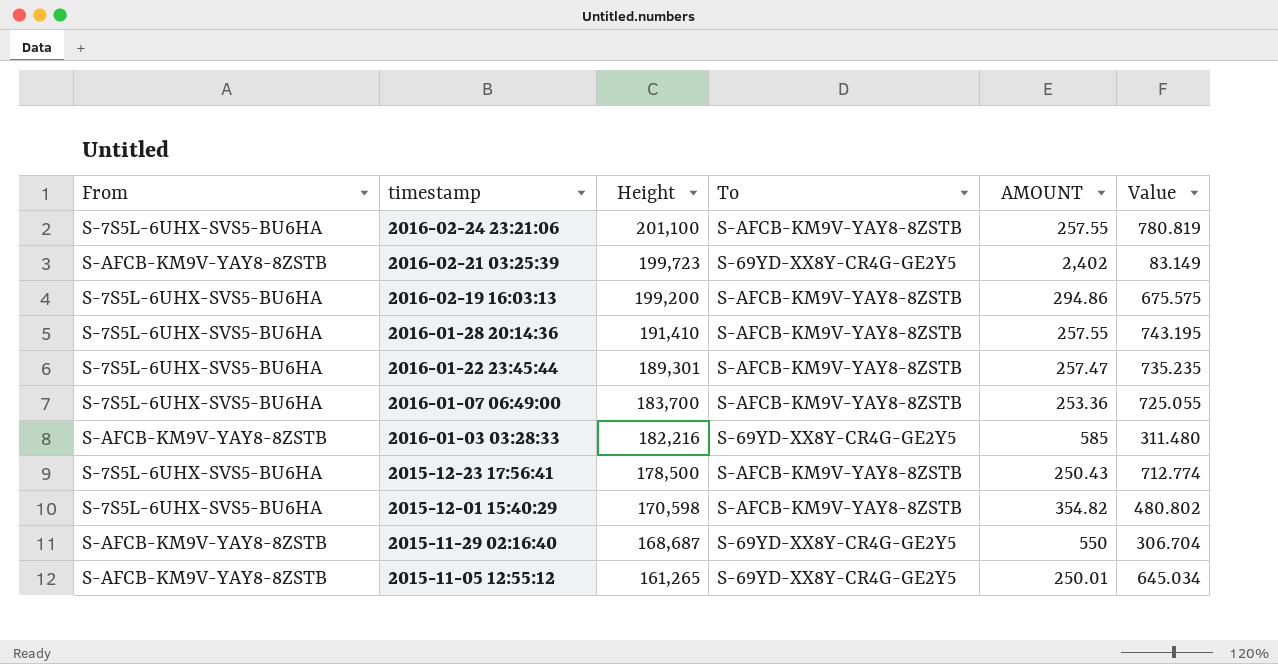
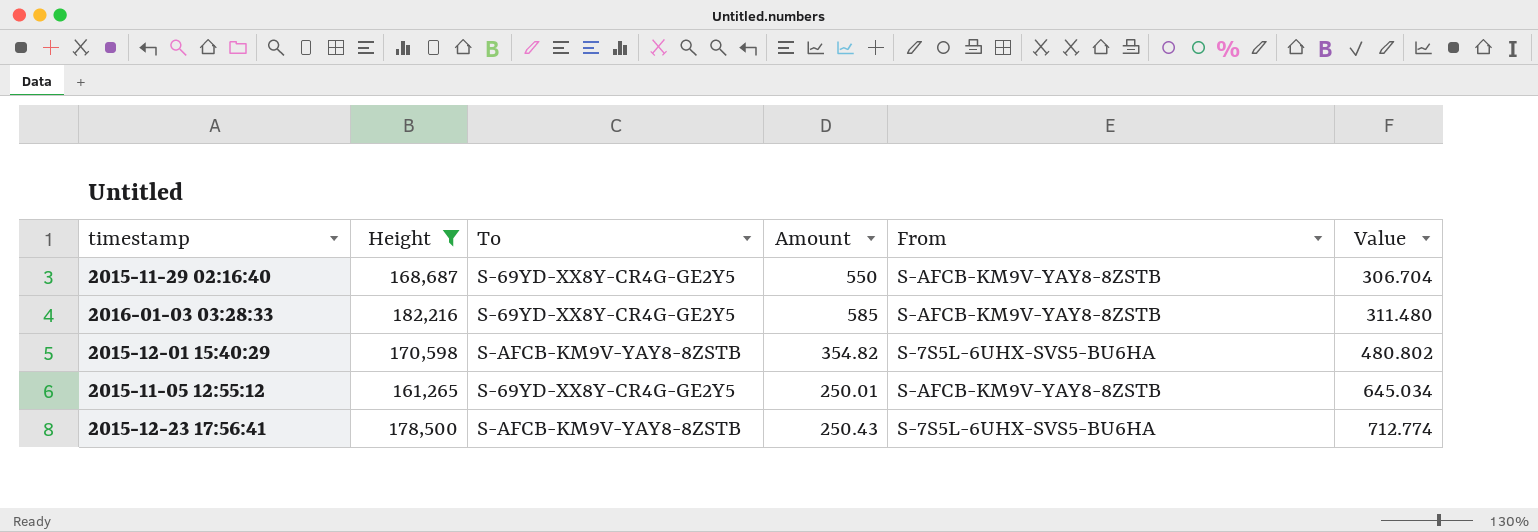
filter: none -> Height <= 182,216
row order: timestamp descending -> Value ascending
column name: AMOUNT -> Amount
column From | position: 1 -> 5

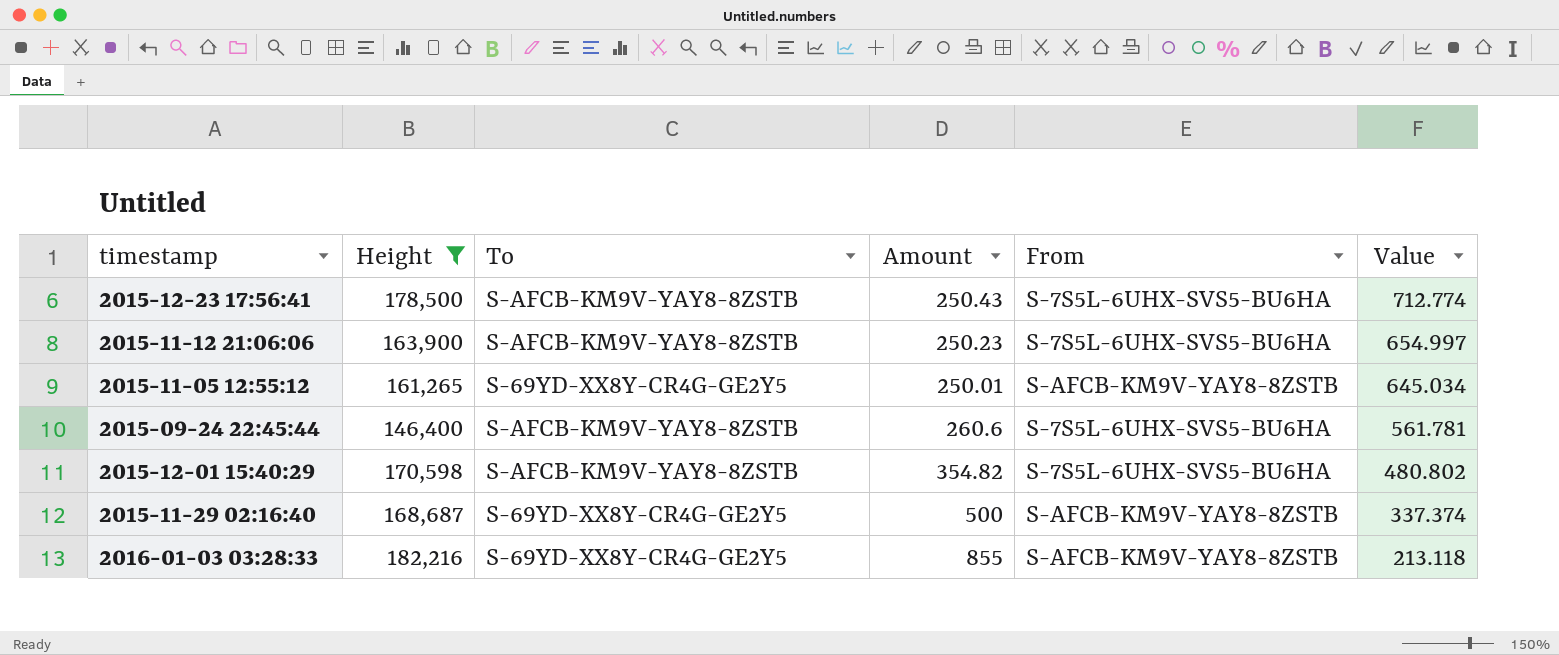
row order: Value ascending -> Value descending
row 2015-11-12 21:06:06: none -> 163,900 | S-AFCB-KM9V-YAY8-8ZSTB | 250.23 | S-7S5L-6UHX-SVS5-BU6HA | 654.997
row 2015-09-24 22:45:44: none -> 146,400 | S-AFCB-KM9V-YAY8-8ZSTB | 260.6 | S-7S5L-6UHX-SVS5-BU6HA | 561.781
2015-11-29 02:16:40 | Amount: 550 -> 500
2015-11-29 02:16:40 | Value: 306.704 -> 337.374
2016-01-03 03:28:33 | Amount: 585 -> 855
2016-01-03 03:28:33 | Value: 311.480 -> 213.118

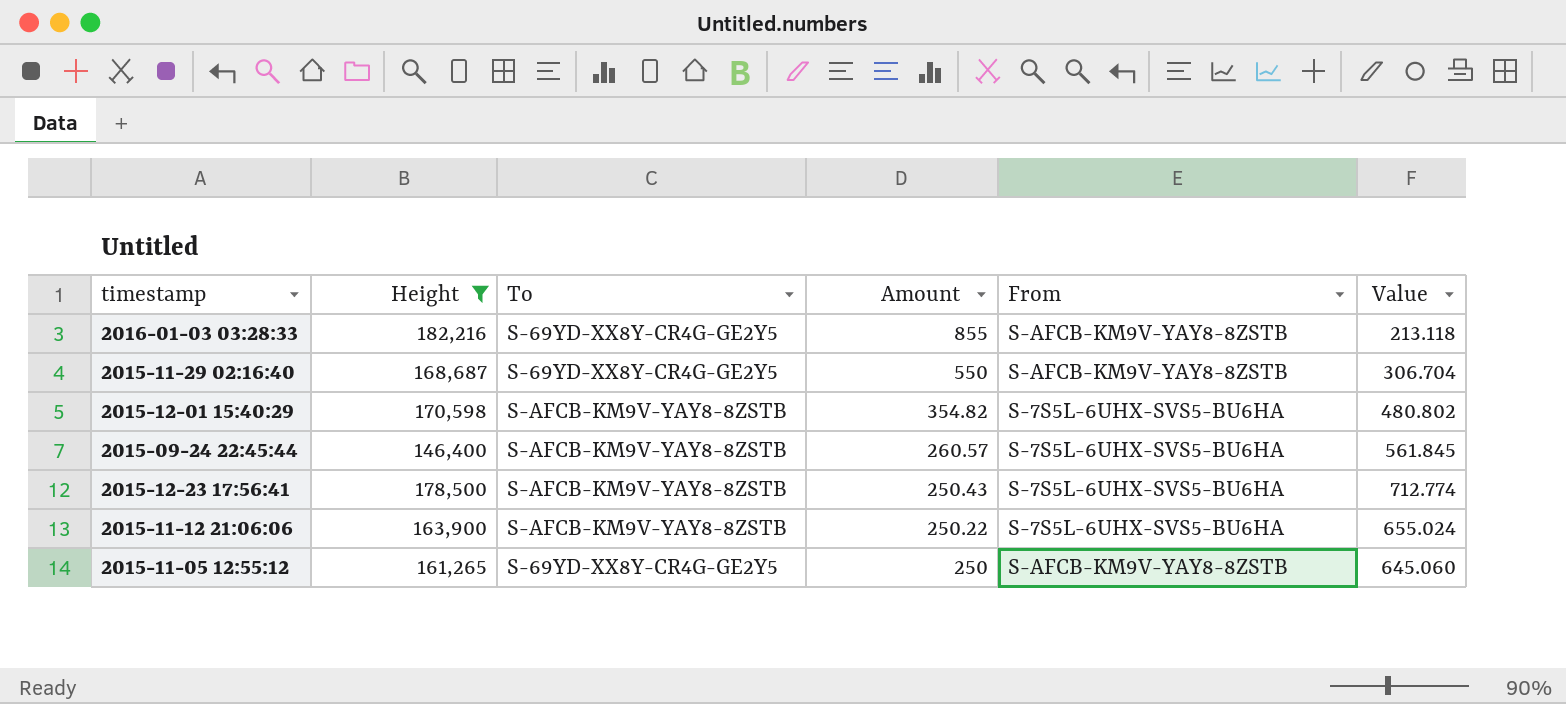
row order: Value descending -> Amount descending
2015-11-29 02:16:40 | Amount: 500 -> 550
2015-11-29 02:16:40 | Value: 337.374 -> 306.704
2015-09-24 22:45:44 | Amount: 260.6 -> 260.57
2015-09-24 22:45:44 | Value: 561.781 -> 561.845
2015-11-12 21:06:06 | Amount: 250.23 -> 250.22
2015-11-12 21:06:06 | Value: 654.997 -> 655.024
2015-11-05 12:55:12 | Amount: 250.01 -> 250
2015-11-05 12:55:12 | Value: 645.034 -> 645.060

